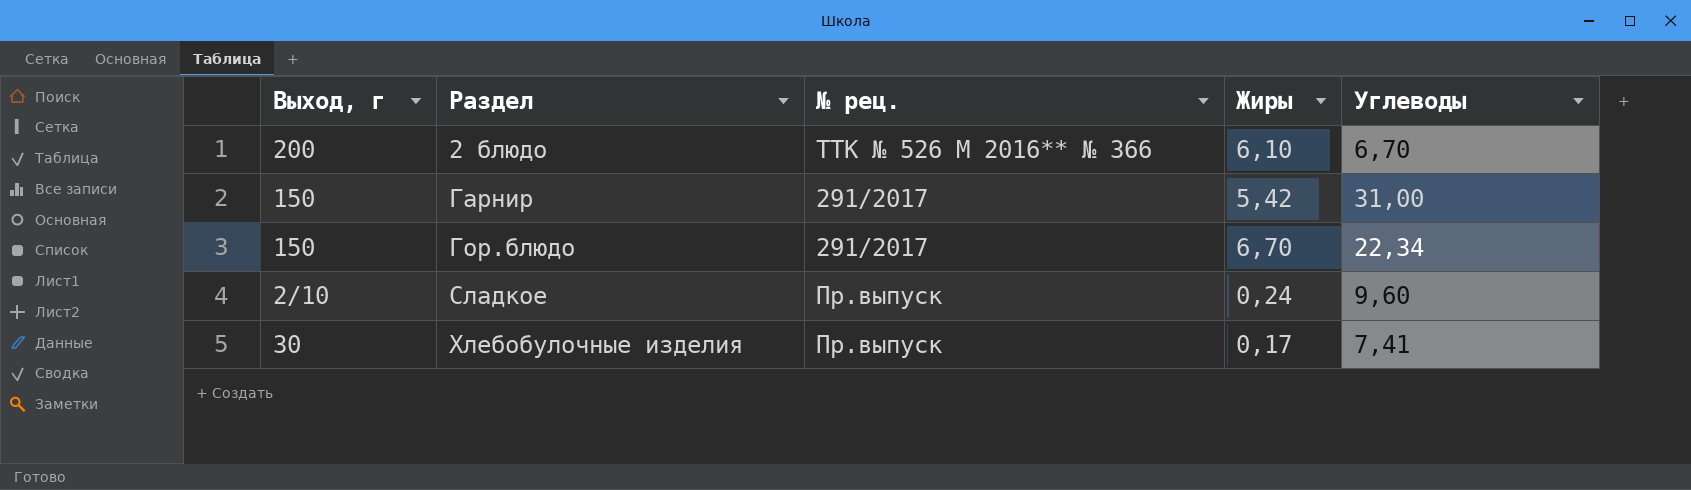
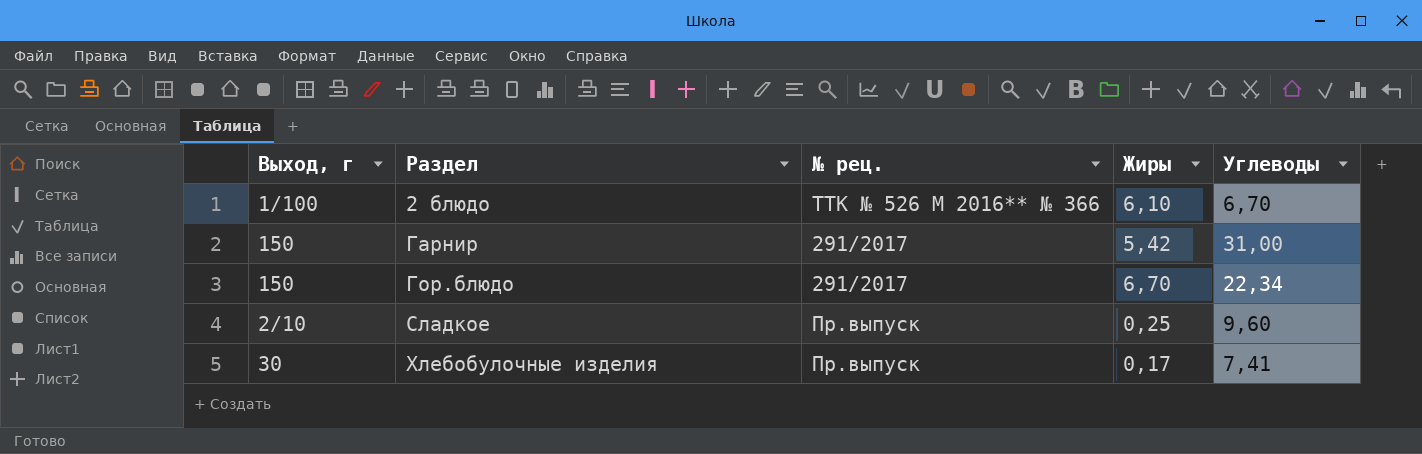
2 блюдо | Выход, г: 200 -> 1/100
Сладкое | Жиры: 0,24 -> 0,25

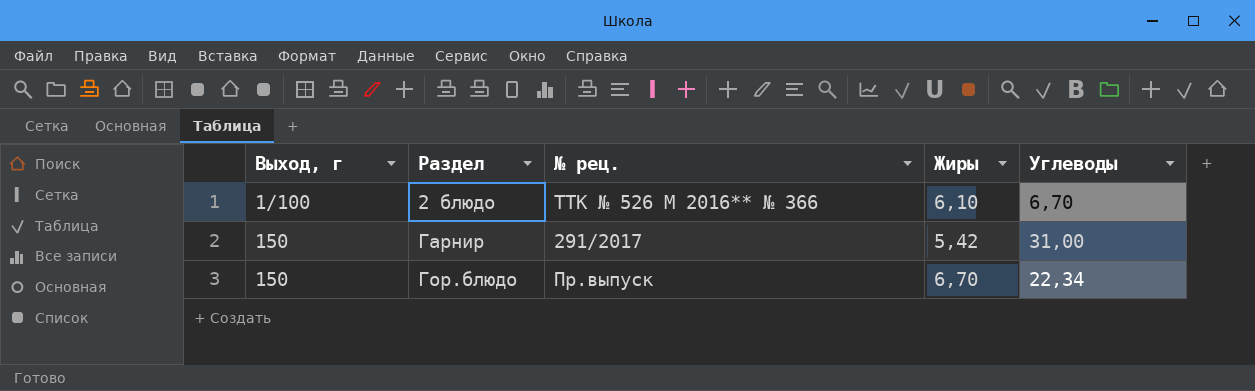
row Сладкое: 2/10 | Пр.выпуск | 0,25 | 9,60 -> none
row Хлебобулочные изделия: 30 | Пр.выпуск | 0,17 | 7,41 -> none
Гор.блюдо | № рец.: 291/2017 -> Пр.выпуск

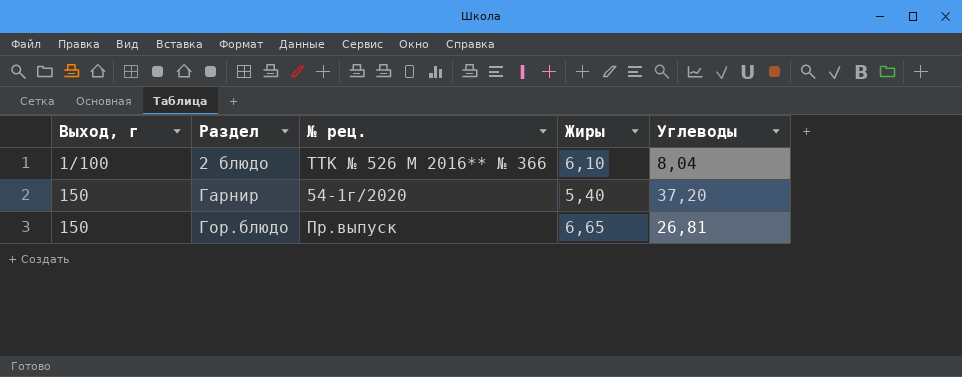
2 блюдо | Углеводы: 6,70 -> 8,04
Гарнир | № рец.: 291/2017 -> 54-1г/2020
Гарнир | Жиры: 5,42 -> 5,40
Гарнир | Углеводы: 31,00 -> 37,20
Гор.блюдо | Жиры: 6,70 -> 6,65
Гор.блюдо | Углеводы: 22,34 -> 26,81

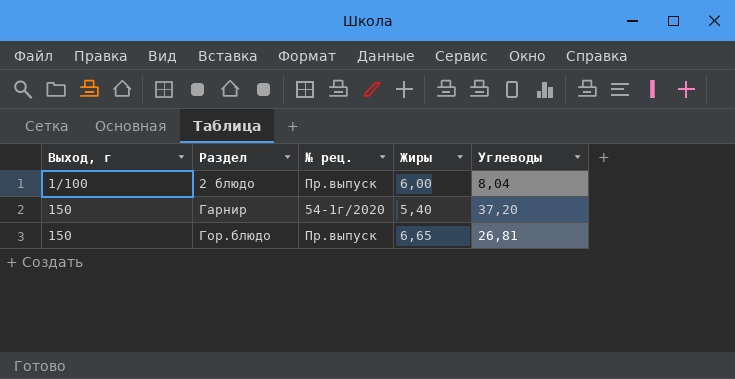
2 блюдо | № рец.: ТТК № 526 М 2016** № 366 -> Пр.выпуск
2 блюдо | Жиры: 6,10 -> 6,00

